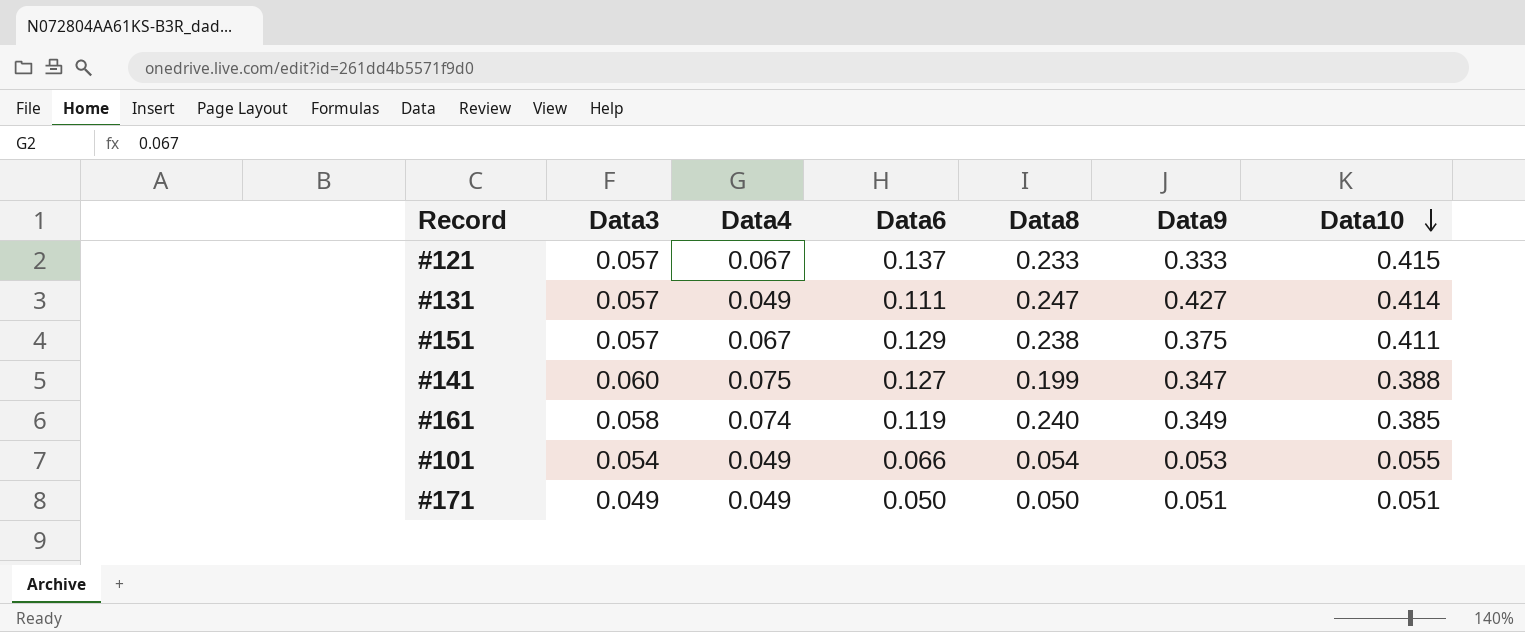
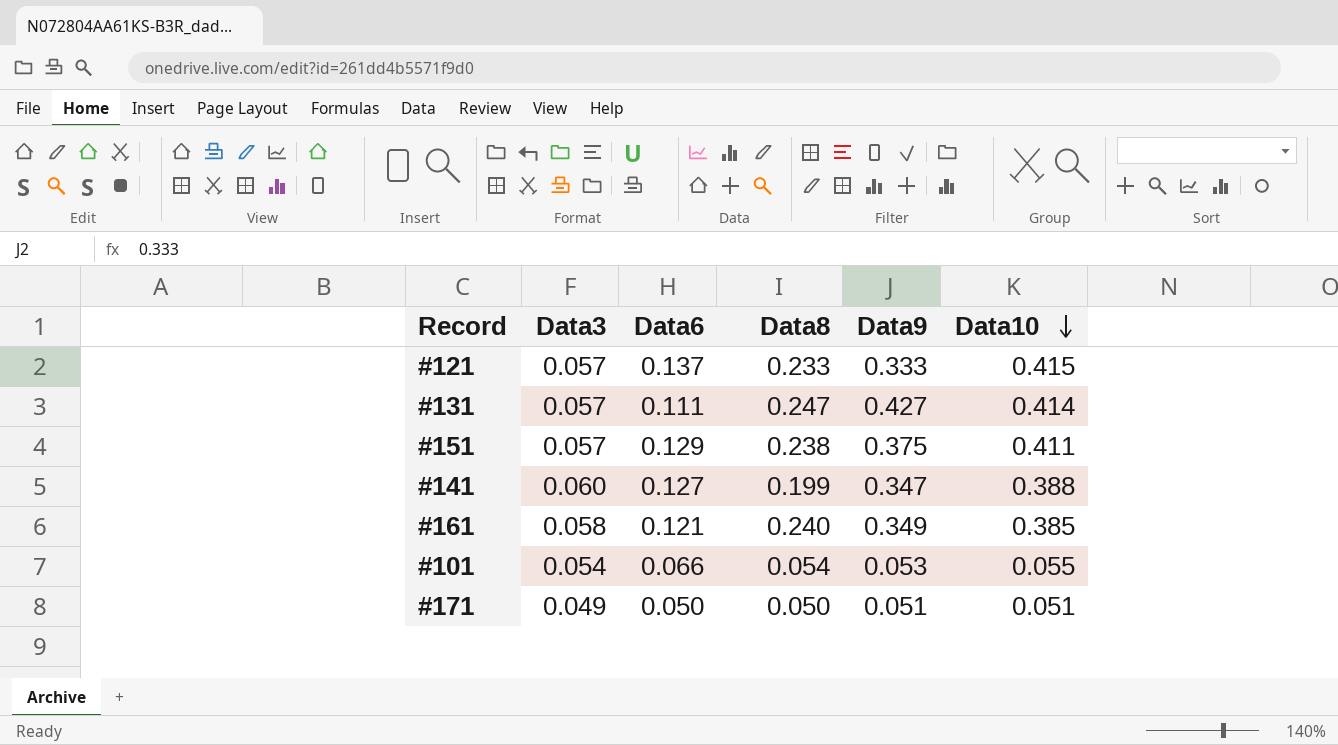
column Data4 | position: 3 -> none
#161 | Data6: 0.119 -> 0.121

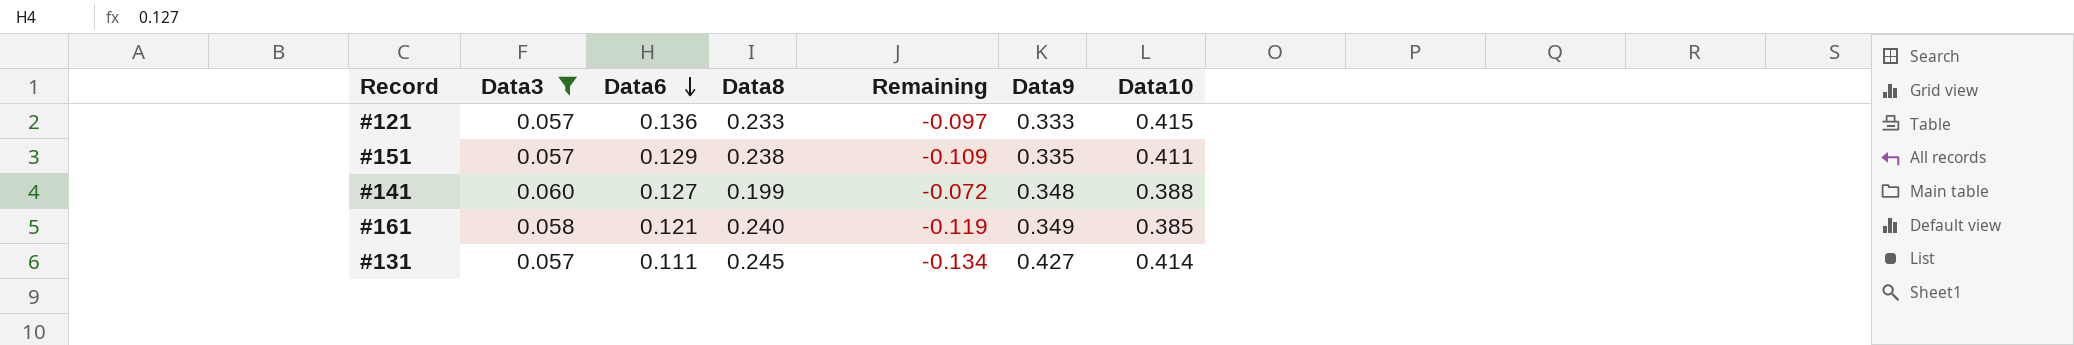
filter: none -> Data3 >= 0.057
row order: Data10 descending -> Data6 descending
column Remaining | formula: none -> [Data6] - [Data8]
#121 | Data6: 0.137 -> 0.136
#151 | Data9: 0.375 -> 0.335
#141 | Data9: 0.347 -> 0.348
#131 | Data8: 0.247 -> 0.245

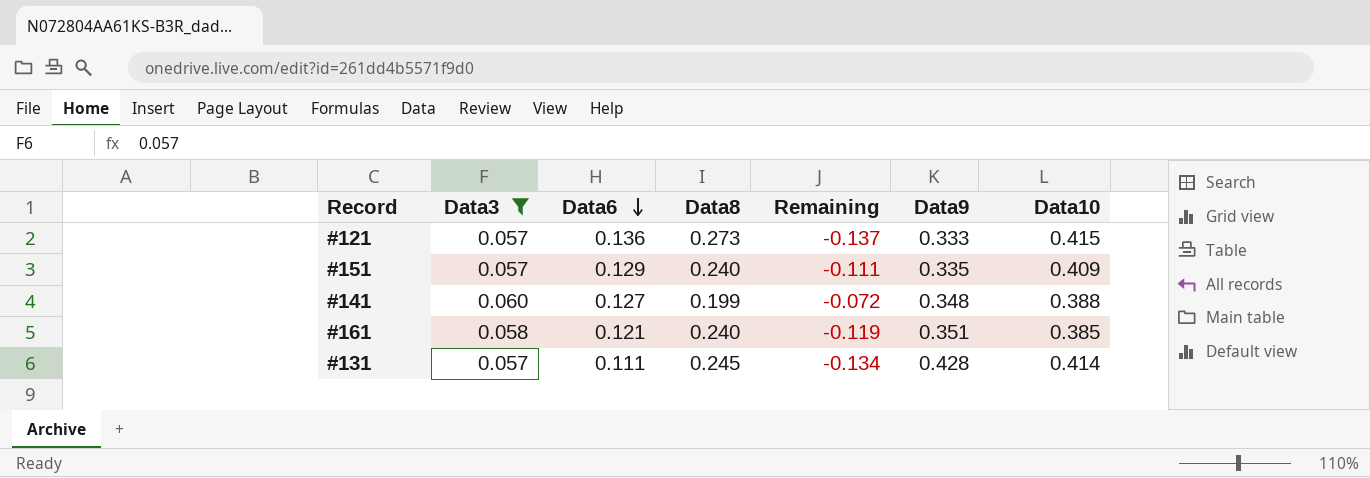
#121 | Data8: 0.233 -> 0.273
#121 | Remaining: -0.097 -> -0.137
#151 | Data8: 0.238 -> 0.240
#151 | Remaining: -0.109 -> -0.111
#151 | Data10: 0.411 -> 0.409
#161 | Data9: 0.349 -> 0.351
#131 | Data9: 0.427 -> 0.428

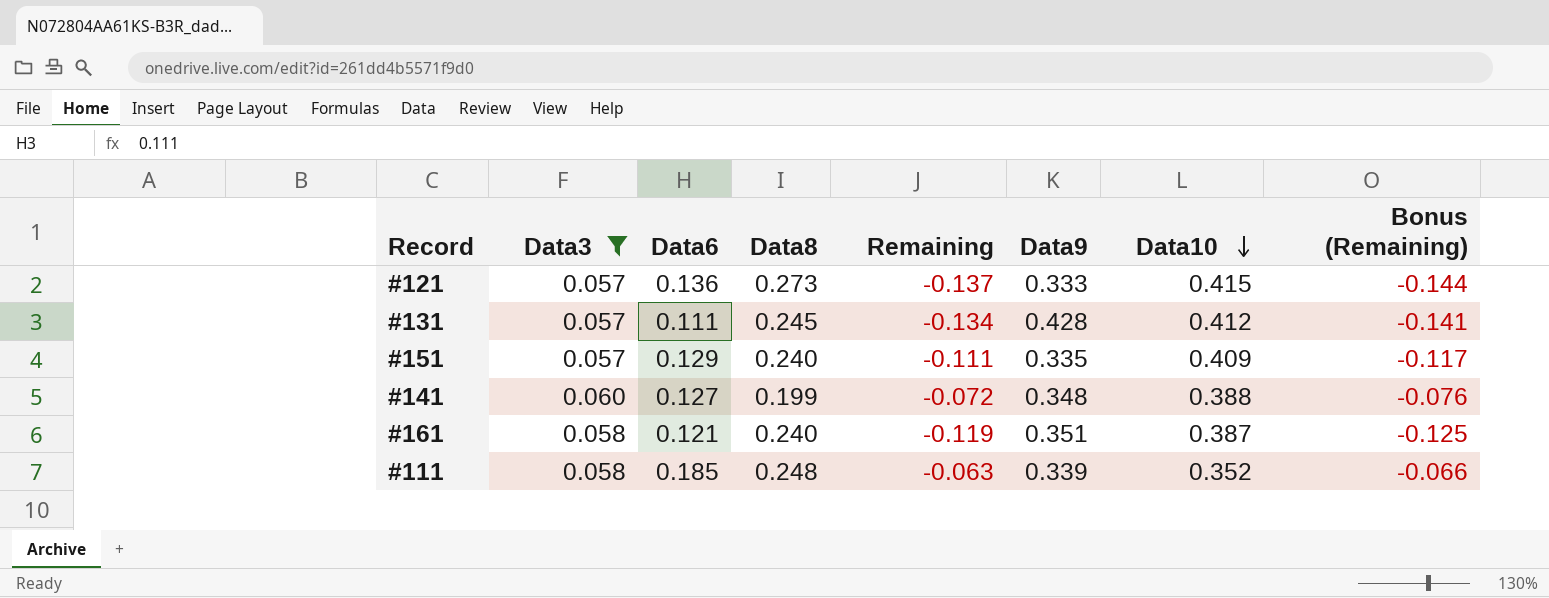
row order: Data6 descending -> Data10 descending
column Bonus (Remaining) | formula: none -> [Remaining] * 1.05
#131 | Data10: 0.414 -> 0.412
#161 | Data10: 0.385 -> 0.387
row #111: none -> 0.058 | 0.185 | 0.248 | -0.063 | 0.339 | 0.352 | -0.066

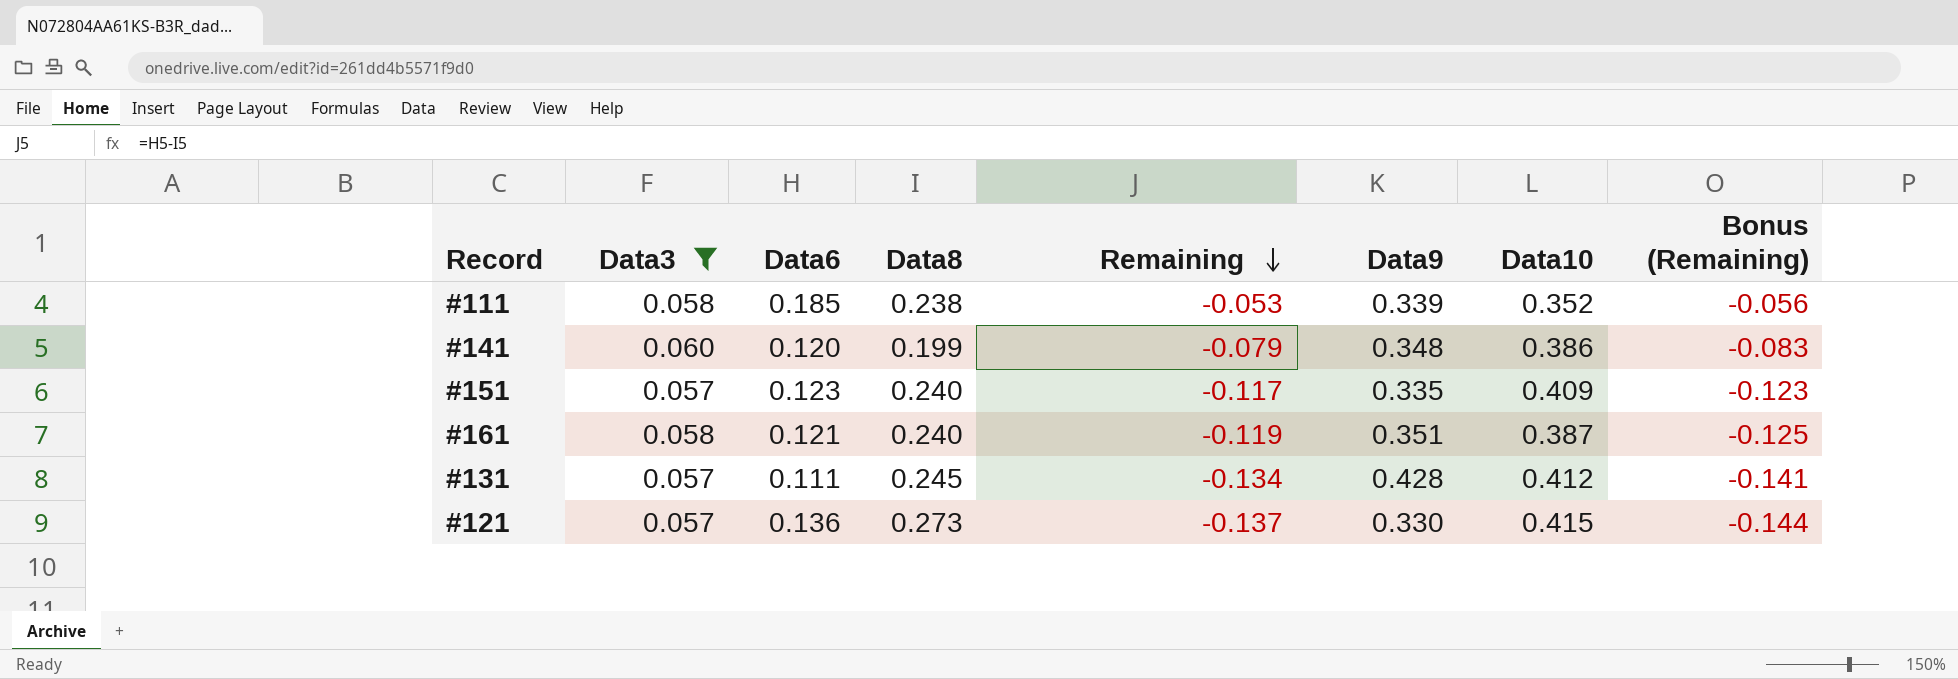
row order: Data10 descending -> Remaining descending
#111 | Data8: 0.248 -> 0.238
#111 | Remaining: -0.063 -> -0.053
#111 | Bonus (Remaining): -0.066 -> -0.056
#141 | Data6: 0.127 -> 0.120
#141 | Remaining: -0.072 -> -0.079
#141 | Data10: 0.388 -> 0.386
#141 | Bonus (Remaining): -0.076 -> -0.083
#151 | Data6: 0.129 -> 0.123
#151 | Remaining: -0.111 -> -0.117
#151 | Bonus (Remaining): -0.117 -> -0.123
#121 | Data9: 0.333 -> 0.330

